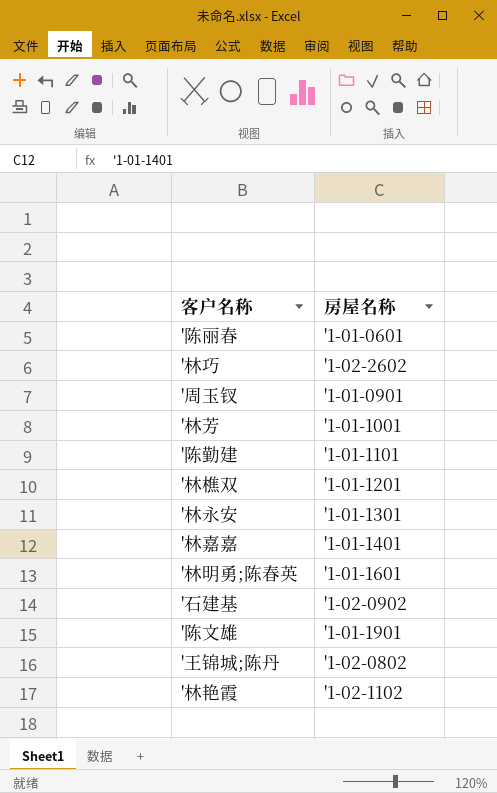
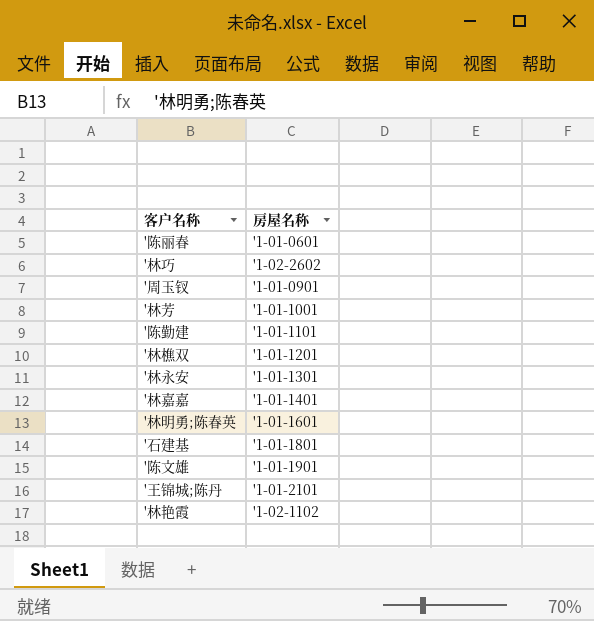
'石建基 | 房屋名称: '1-02-0902 -> '1-01-1801
'王锦城;陈丹 | 房屋名称: '1-02-0802 -> '1-01-2101

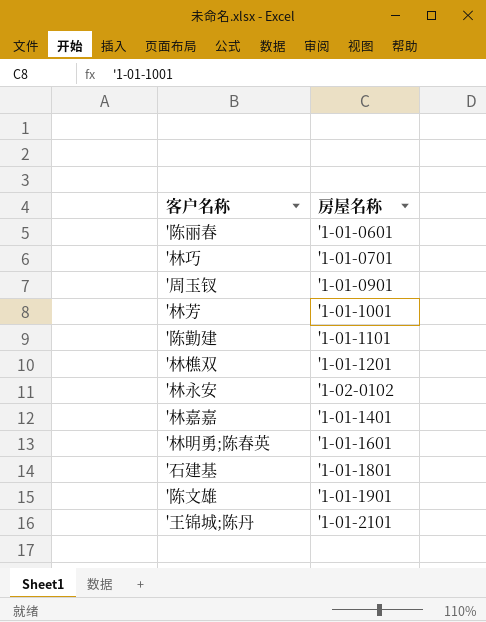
row '林艳霞: '1-02-1102 -> none
'林巧 | 房屋名称: '1-02-2602 -> '1-01-0701
'林永安 | 房屋名称: '1-01-1301 -> '1-02-0102

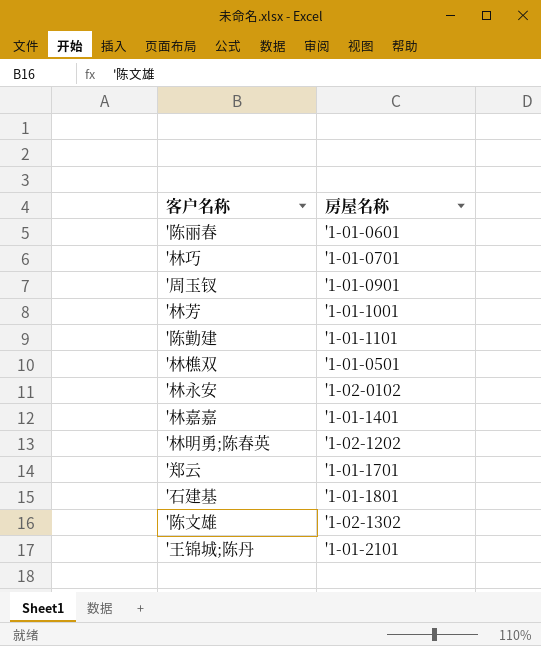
'林樵双 | 房屋名称: '1-01-1201 -> '1-01-0501
'林明勇;陈春英 | 房屋名称: '1-01-1601 -> '1-02-1202
row '郑云: none -> '1-01-1701
'陈文雄 | 房屋名称: '1-01-1901 -> '1-02-1302

